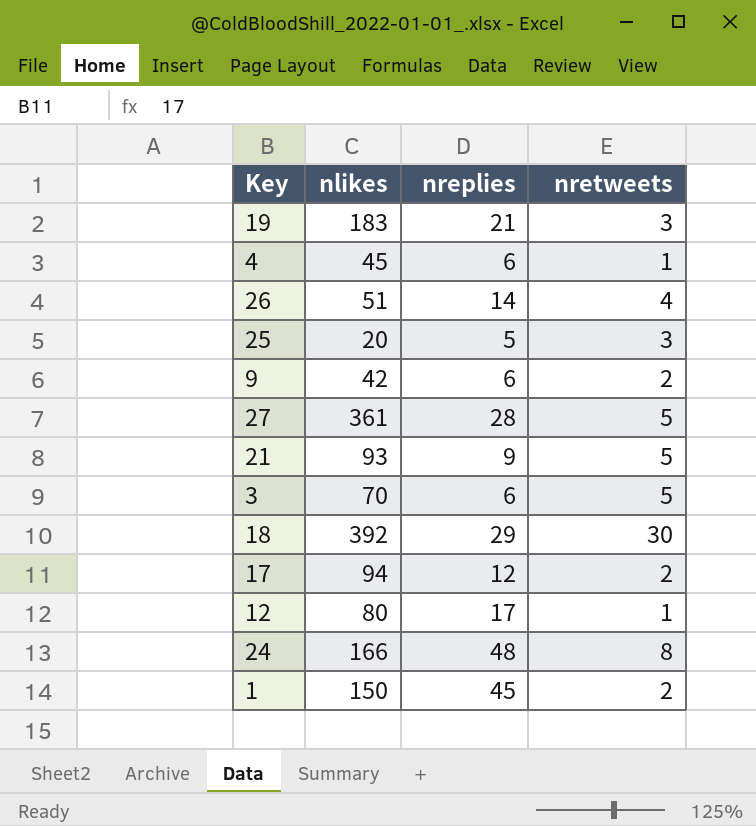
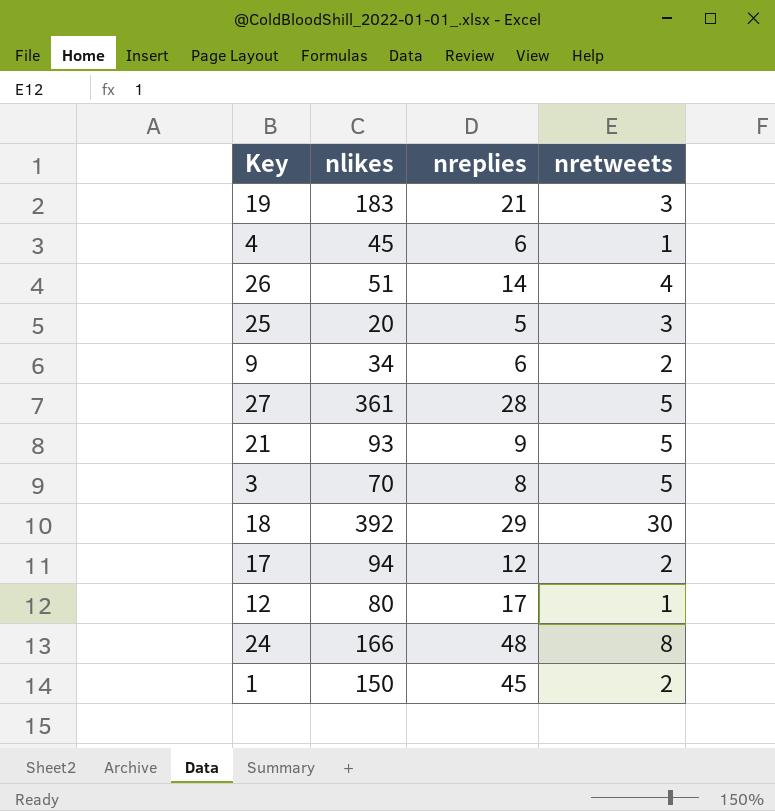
9 | nlikes: 42 -> 34
3 | nreplies: 6 -> 8

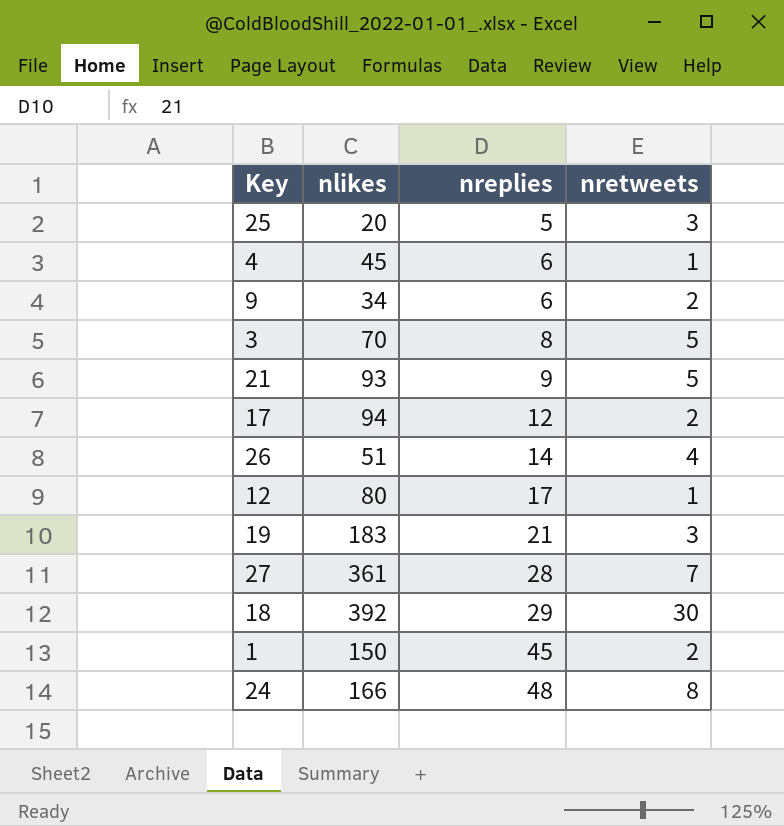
row order: none -> nreplies ascending
27 | nretweets: 5 -> 7

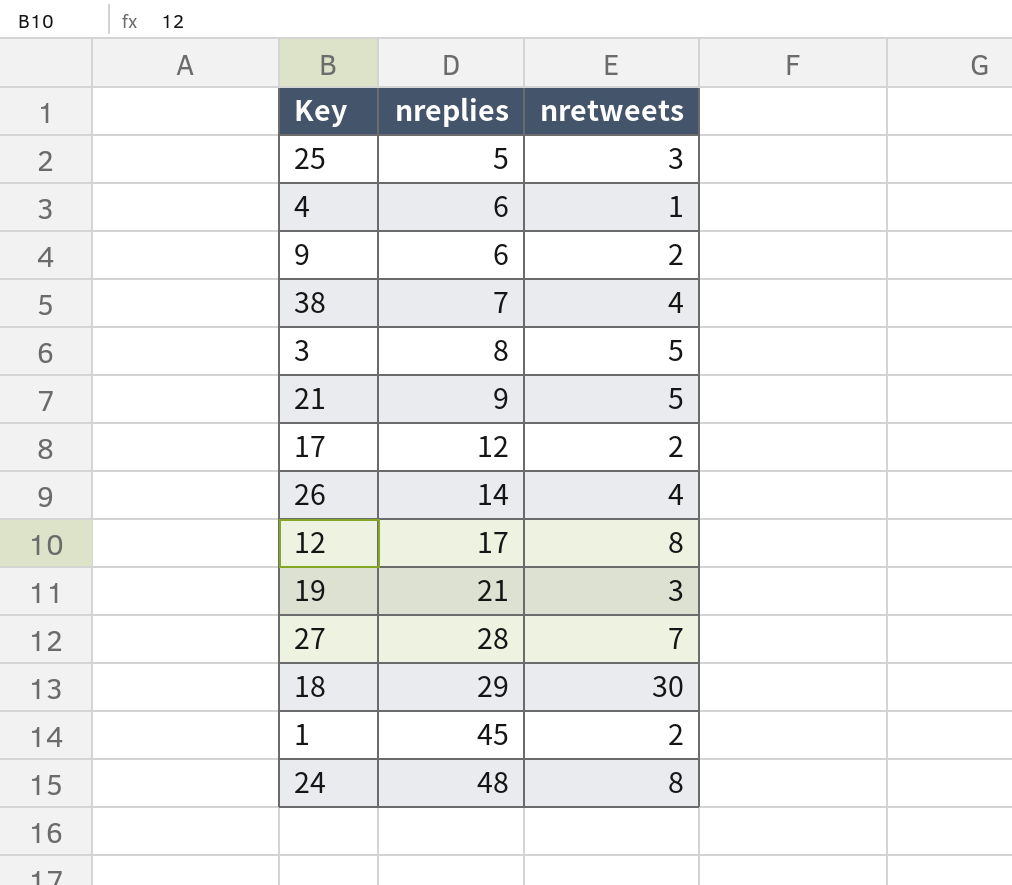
column nlikes | position: 2 -> none
row 38: none -> 7 | 4
12 | nretweets: 1 -> 8

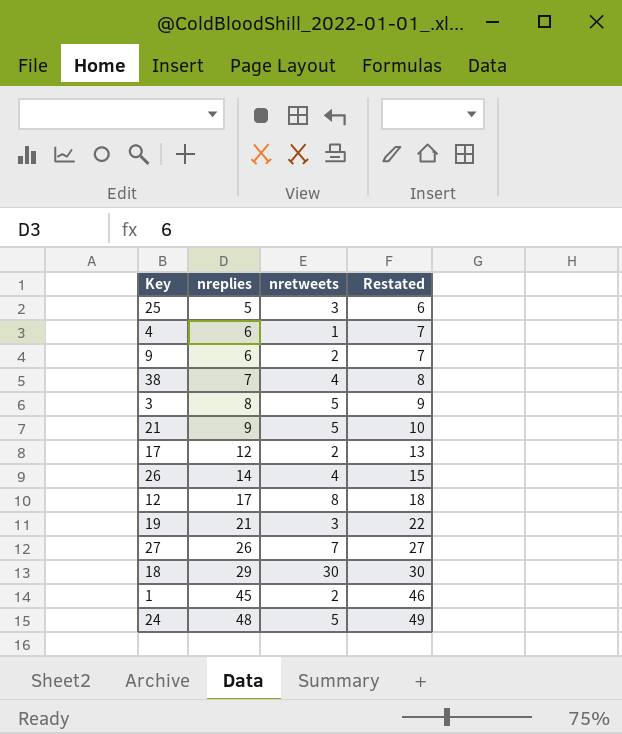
column Restated | formula: none -> [nreplies] + 1
27 | nreplies: 28 -> 26
24 | nretweets: 8 -> 5

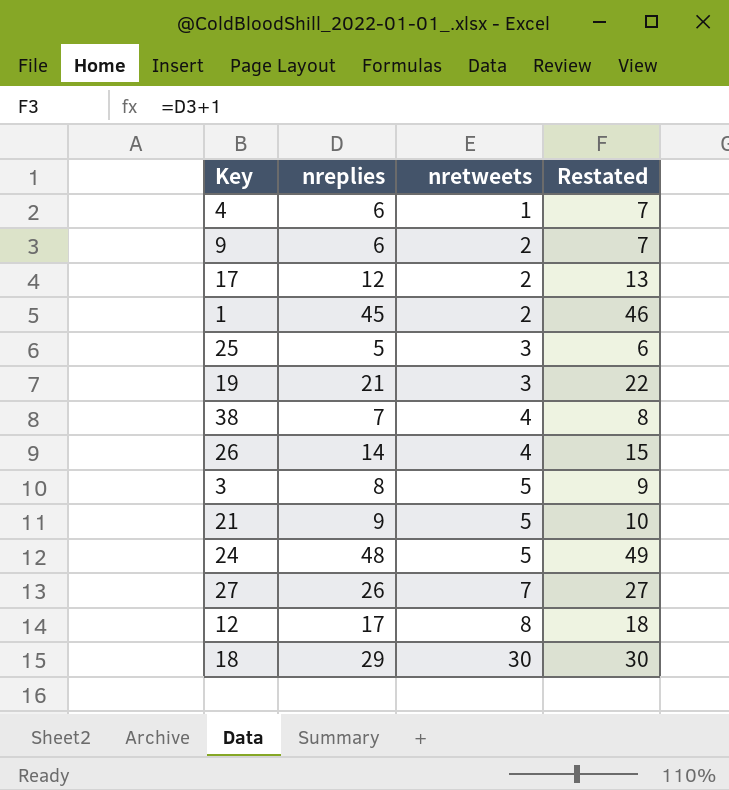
row order: nreplies ascending -> nretweets ascending

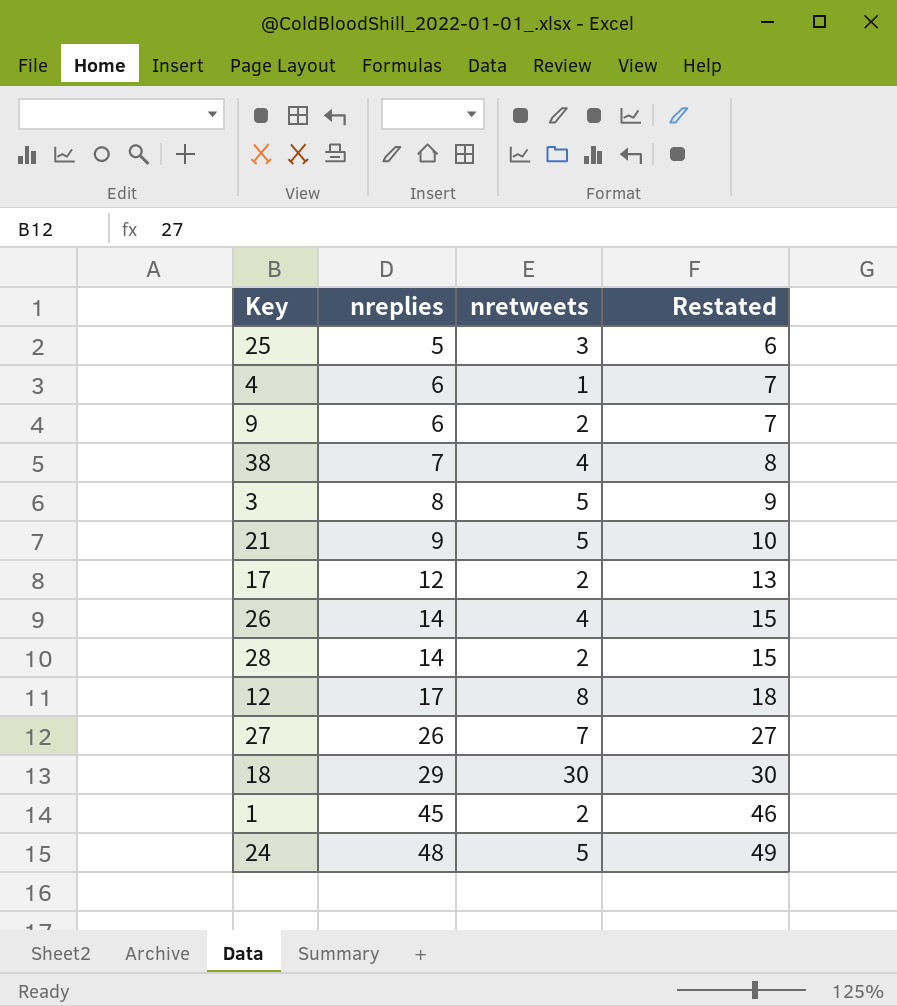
row order: nretweets ascending -> nreplies ascending
row 19: 21 | 3 | 22 -> none
row 28: none -> 14 | 2 | 15

